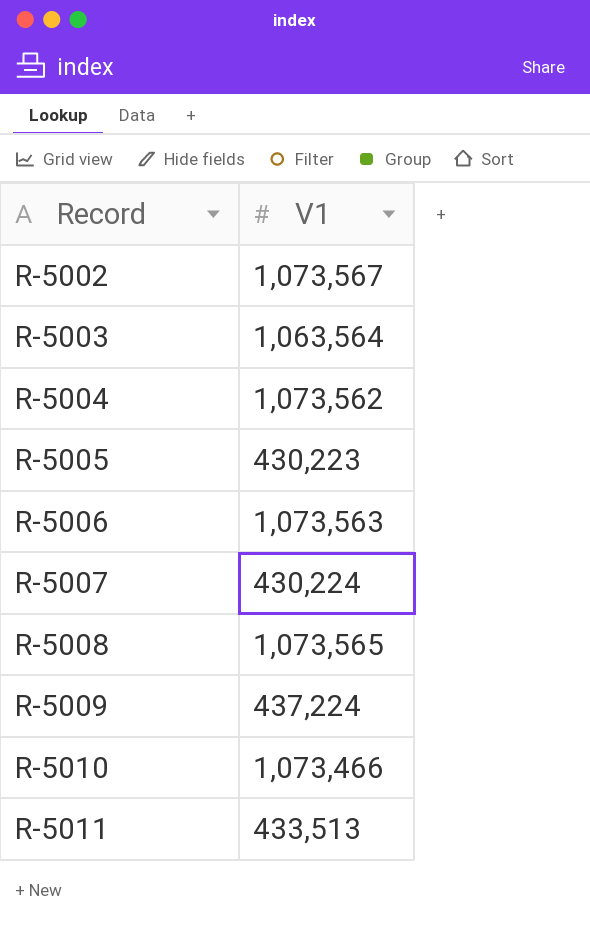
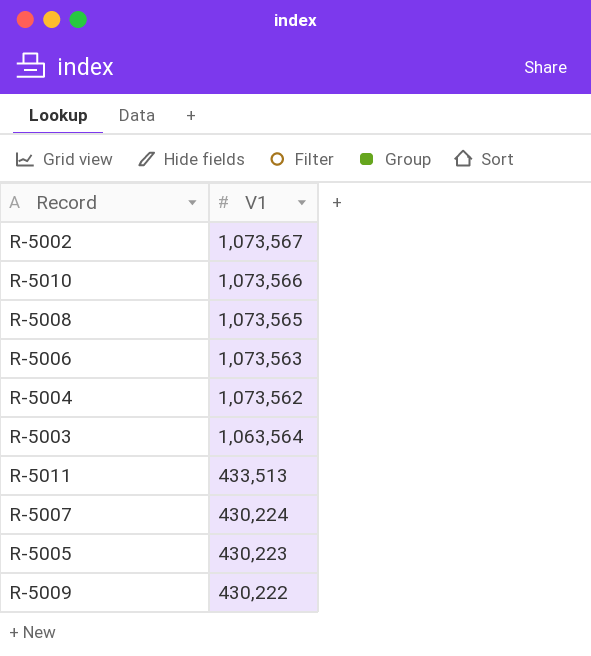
row order: Record ascending -> V1 descending
R-5010 | V1: 1,073,466 -> 1,073,566
R-5009 | V1: 437,224 -> 430,222

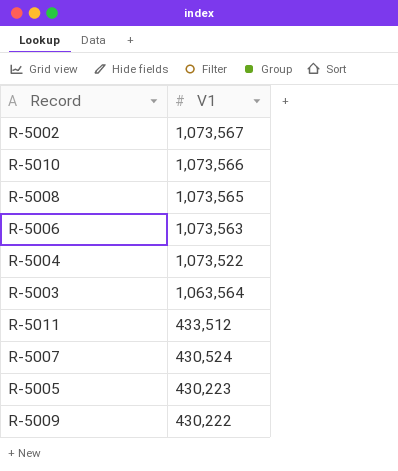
R-5004 | V1: 1,073,562 -> 1,073,522
R-5011 | V1: 433,513 -> 433,512
R-5007 | V1: 430,224 -> 430,524

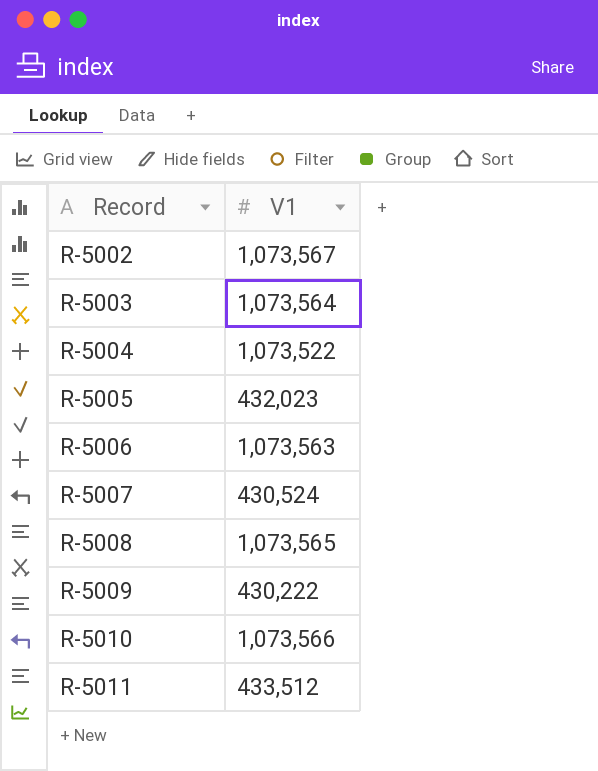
row order: V1 descending -> Record ascending
R-5003 | V1: 1,063,564 -> 1,073,564
R-5005 | V1: 430,223 -> 432,023

